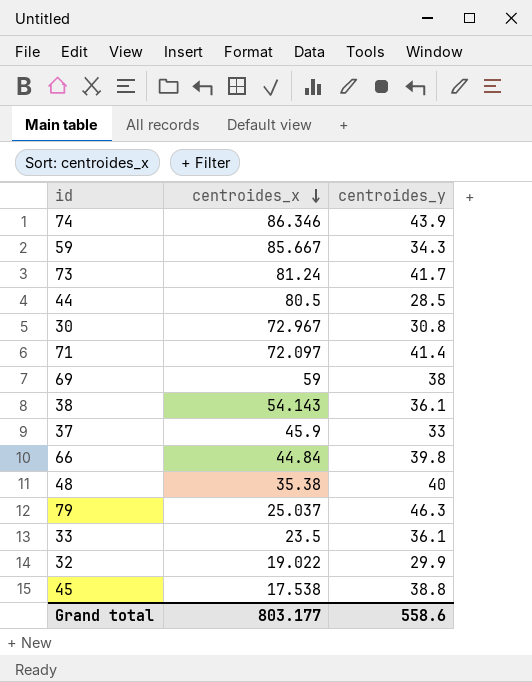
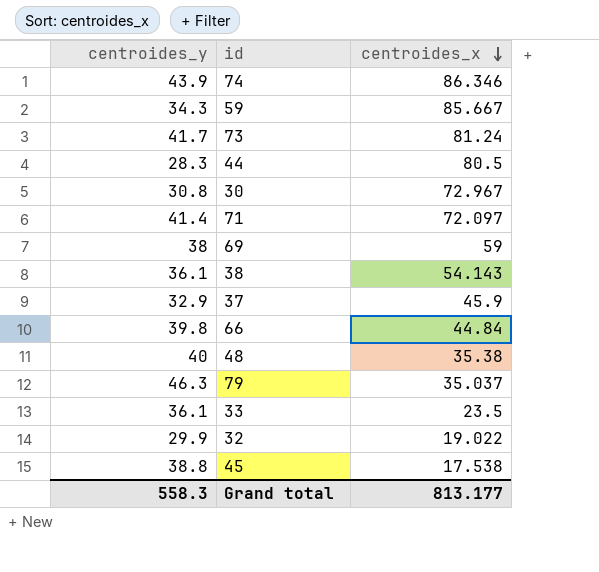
column centroides_y | position: 3 -> 1
44 | centroides_y: 28.5 -> 28.3
37 | centroides_y: 33 -> 32.9
79 | centroides_x: 25.037 -> 35.037
Grand total | centroides_y: 558.6 -> 558.3
Grand total | centroides_x: 803.177 -> 813.177

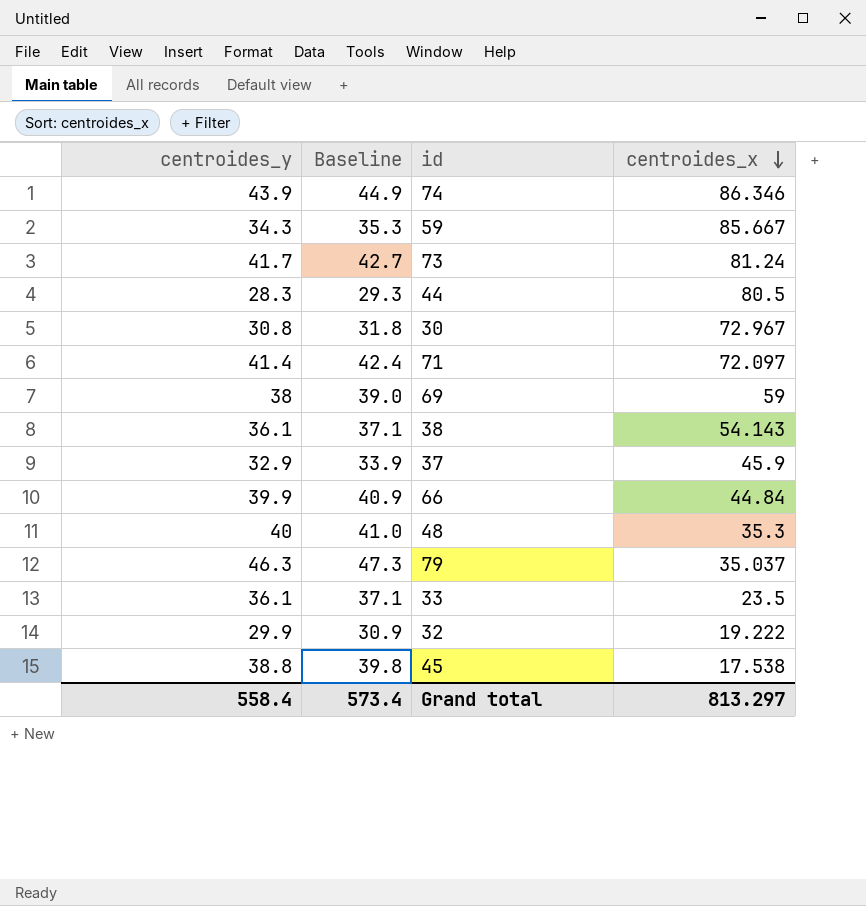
column Baseline | formula: none -> [centroides_y] + 1
66 | centroides_y: 39.8 -> 39.9
48 | centroides_x: 35.38 -> 35.3
32 | centroides_x: 19.022 -> 19.222
Grand total | centroides_y: 558.3 -> 558.4
Grand total | centroides_x: 813.177 -> 813.297

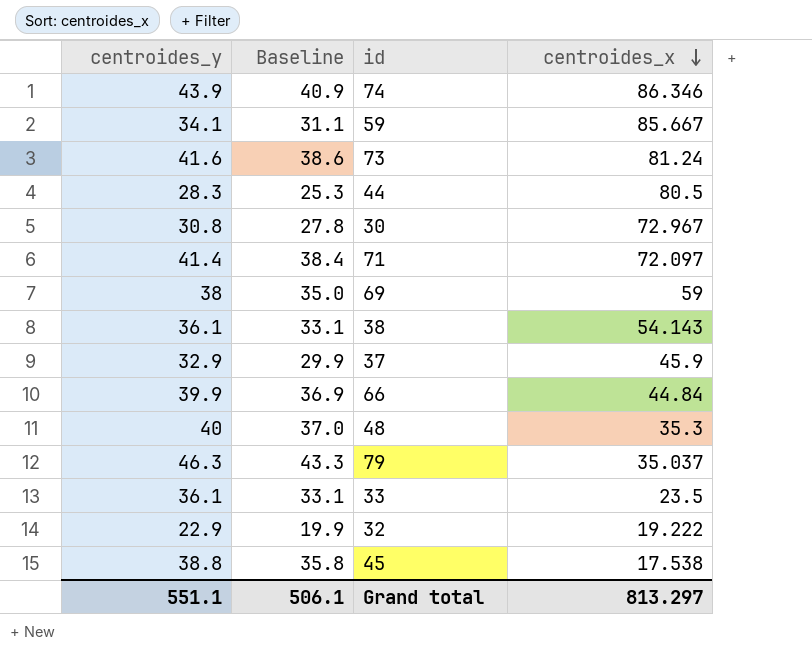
column Baseline | formula: [centroides_y] + 1 -> [centroides_y] - 3
59 | centroides_y: 34.3 -> 34.1
73 | centroides_y: 41.7 -> 41.6
32 | centroides_y: 29.9 -> 22.9
Grand total | centroides_y: 558.4 -> 551.1
Grand total | Baseline: 573.4 -> 506.1

